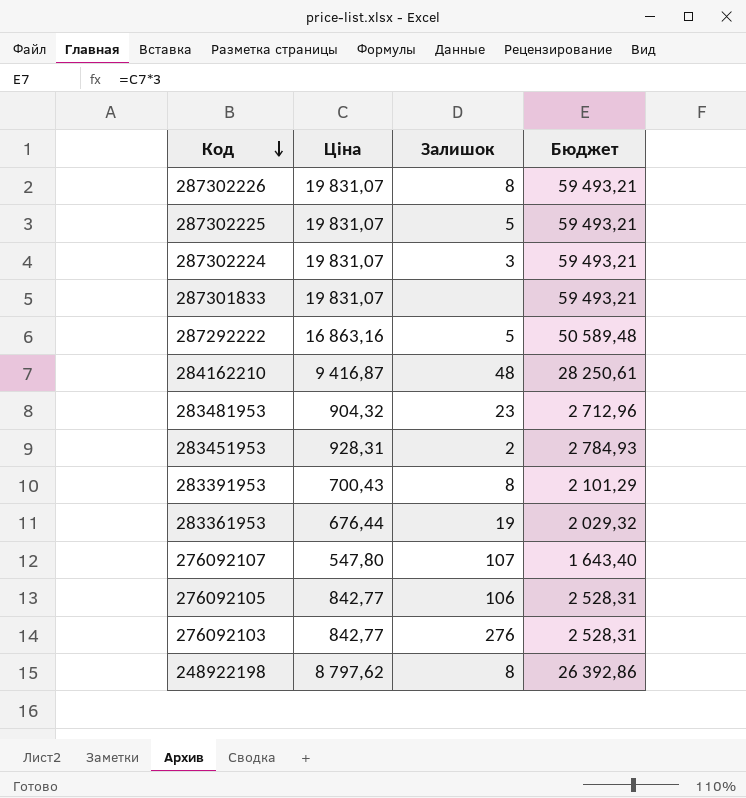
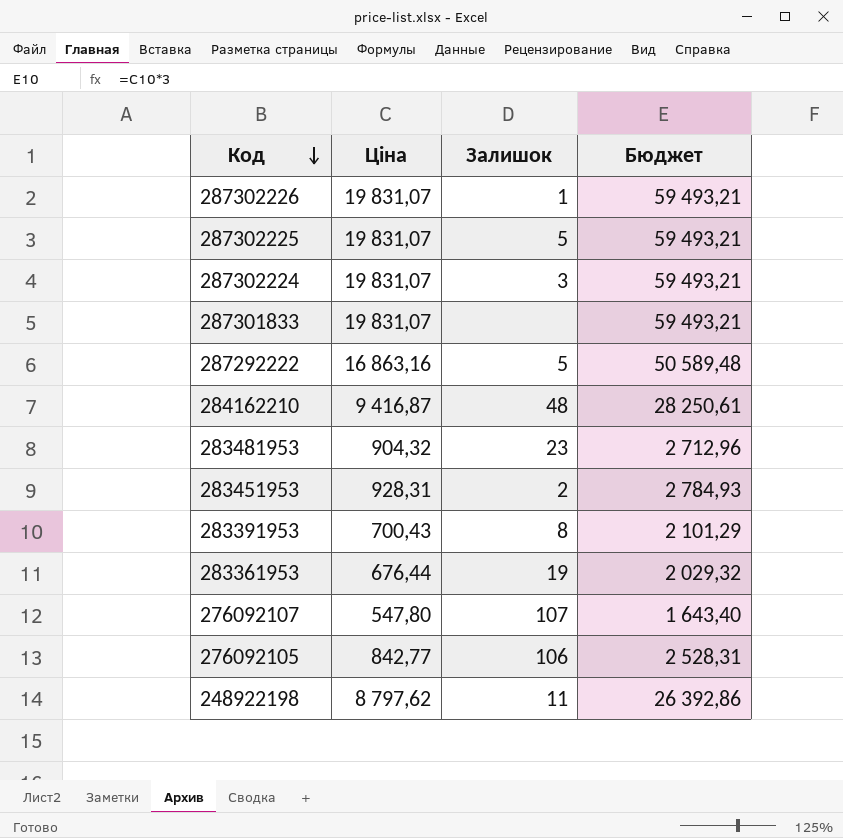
row 276092103: 842,77 | 276 | 2 528,31 -> none
287302226 | Залишок: 8 -> 1
248922198 | Залишок: 8 -> 11

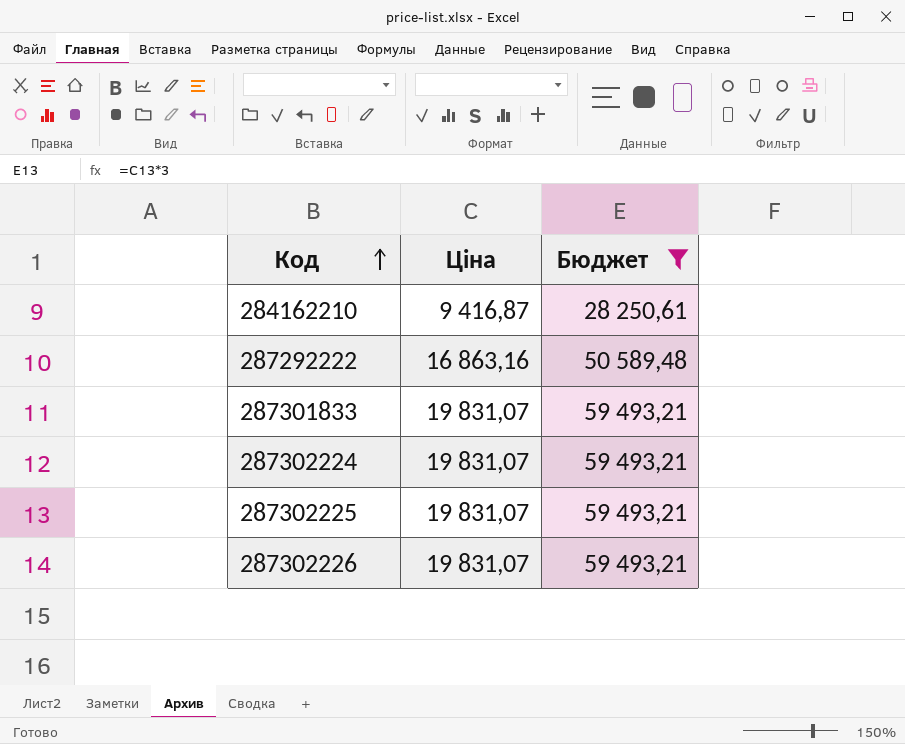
filter: none -> Бюджет >= 28 250,61
row order: Код descending -> Код ascending
column Залишок | position: 3 -> none

